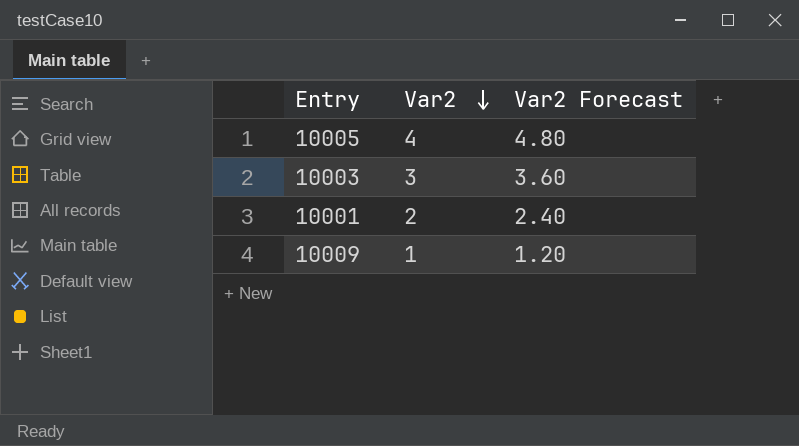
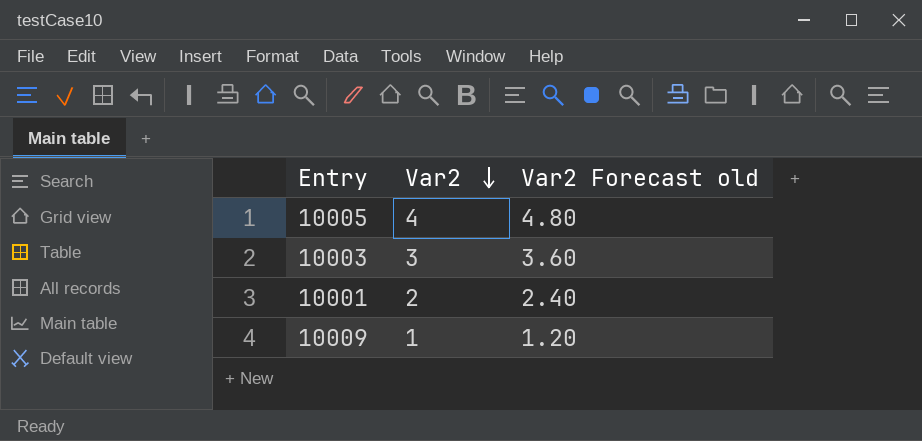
column name: Var2 Forecast -> Var2 Forecast old

